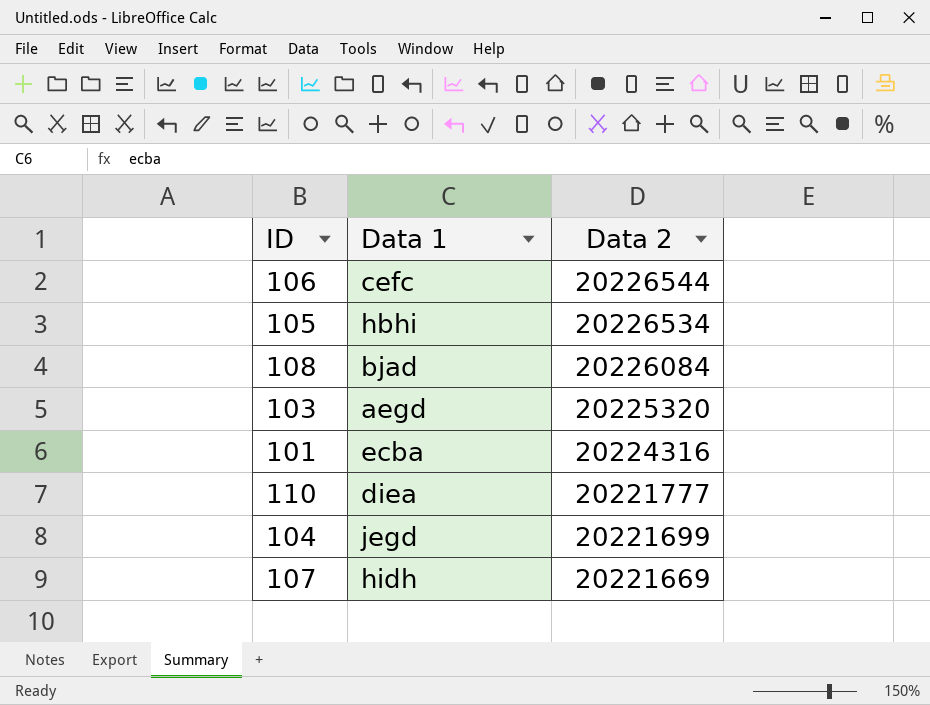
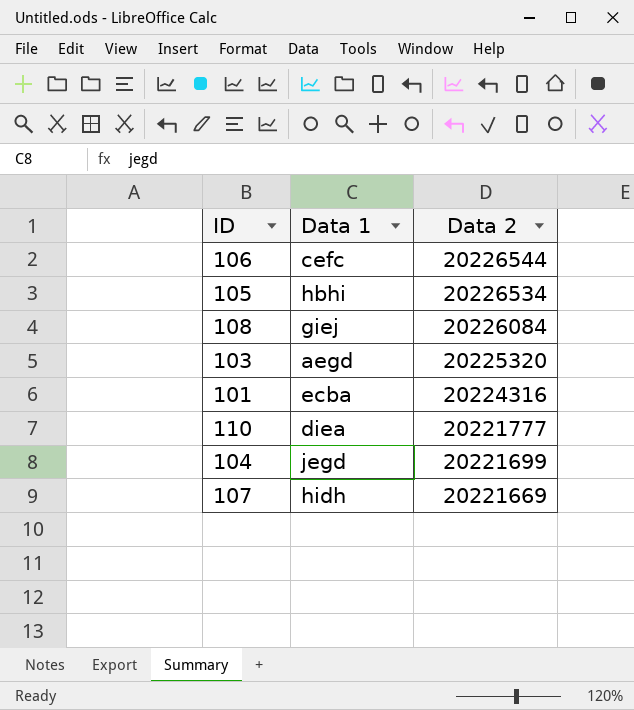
108 | Data 1: bjad -> giej

